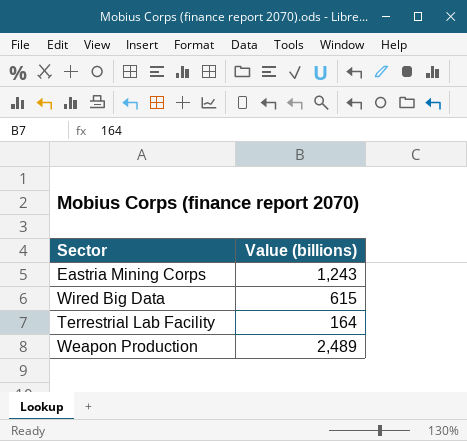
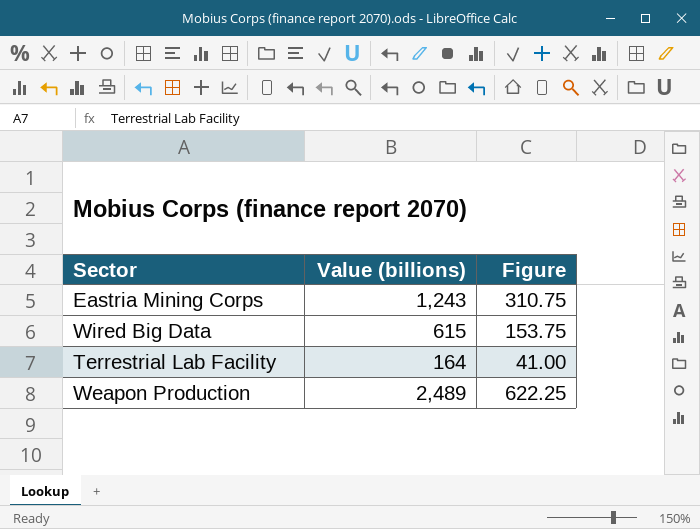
column Figure | formula: none -> [Value (billions)] * 0.25

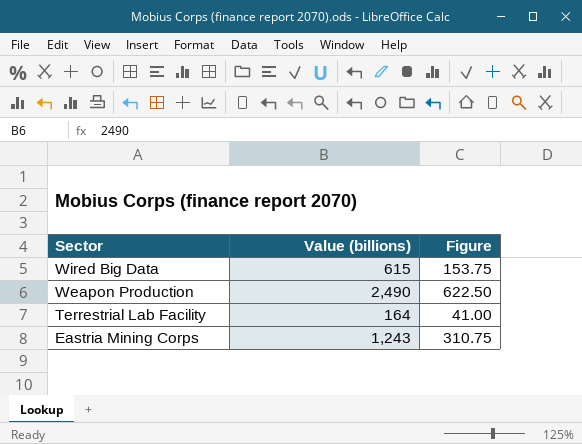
row order: none -> Sector descending
Weapon Production | Value (billions): 2,489 -> 2,490
Weapon Production | Figure: 622.25 -> 622.50

